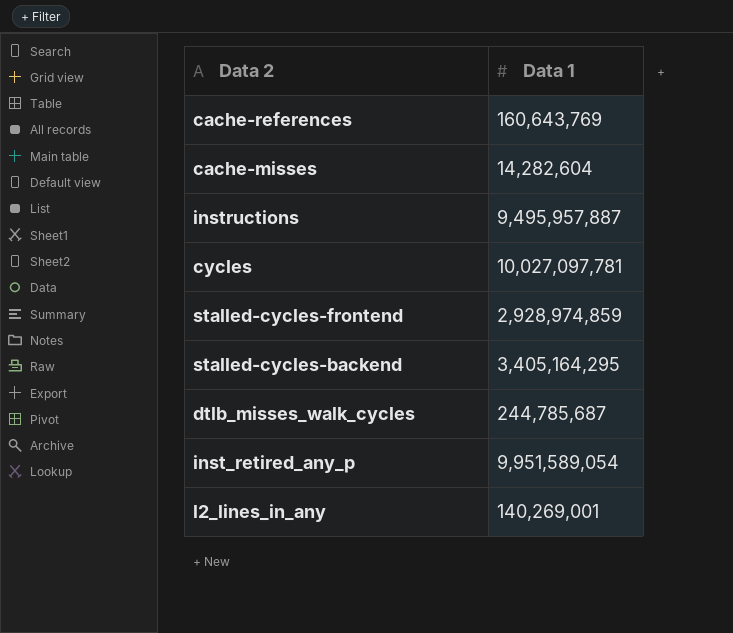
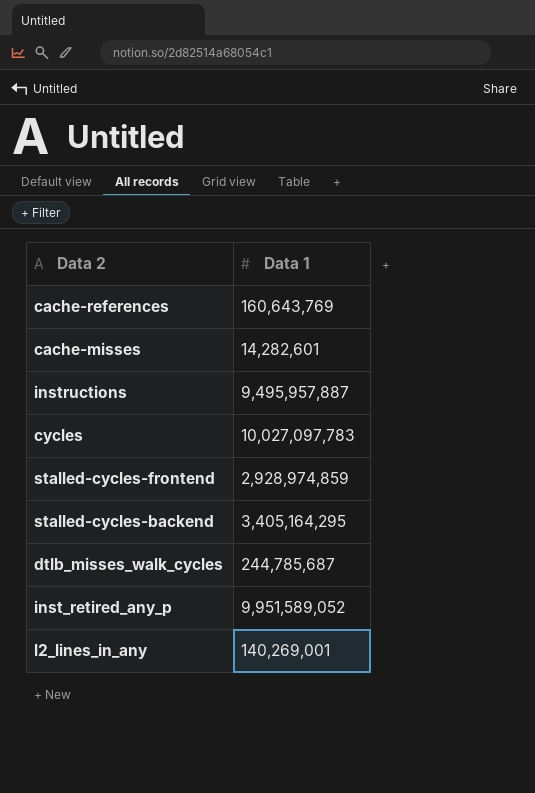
cache-misses | Data 1: 14,282,604 -> 14,282,601
cycles | Data 1: 10,027,097,781 -> 10,027,097,783
inst_retired_any_p | Data 1: 9,951,589,054 -> 9,951,589,052

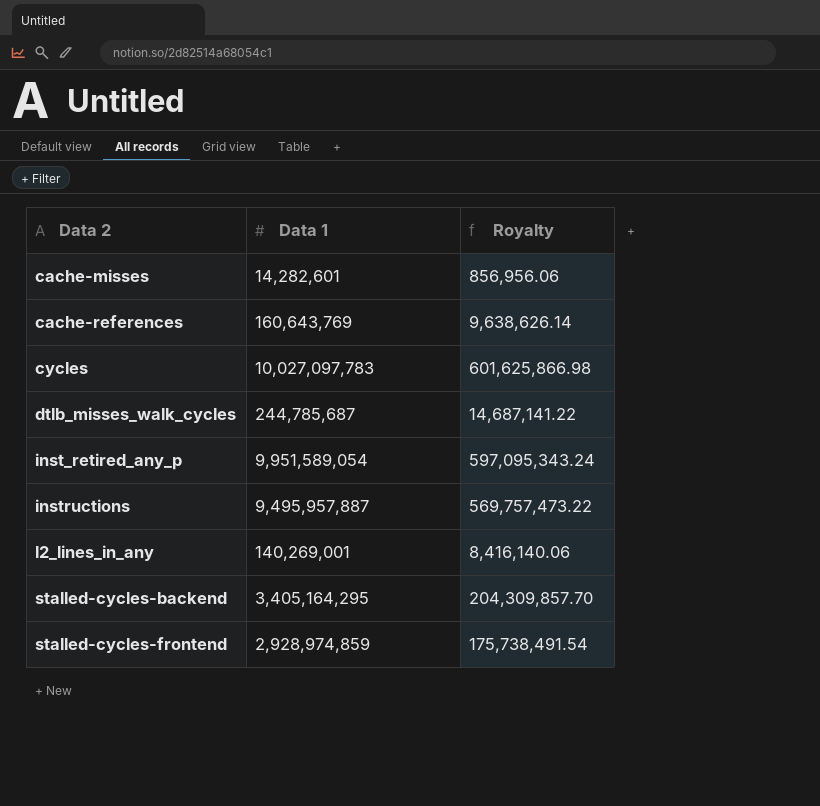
row order: none -> Data 2 ascending
column Royalty | formula: none -> [Data 1] * 0.06
inst_retired_any_p | Data 1: 9,951,589,052 -> 9,951,589,054

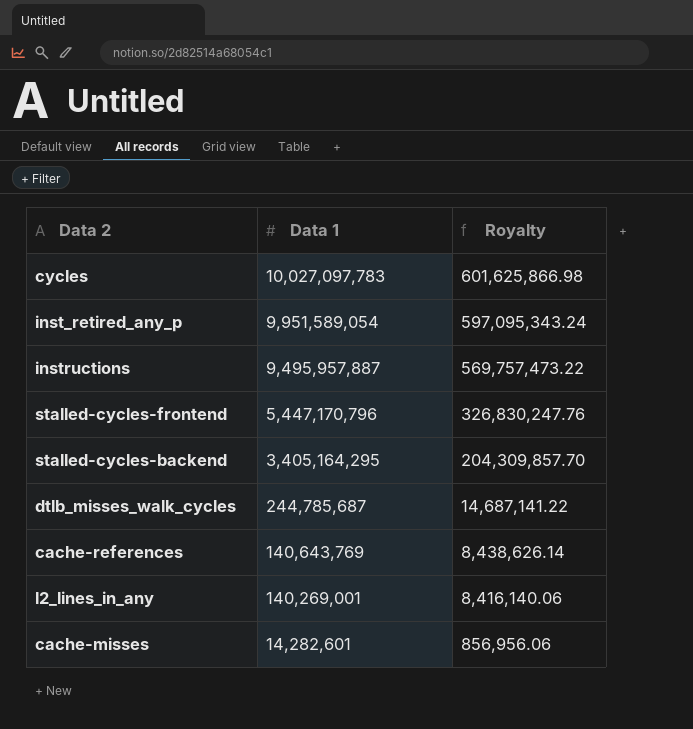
row order: Data 2 ascending -> Data 1 descending
stalled-cycles-frontend | Data 1: 2,928,974,859 -> 5,447,170,796
stalled-cycles-frontend | Royalty: 175,738,491.54 -> 326,830,247.76
cache-references | Data 1: 160,643,769 -> 140,643,769
cache-references | Royalty: 9,638,626.14 -> 8,438,626.14

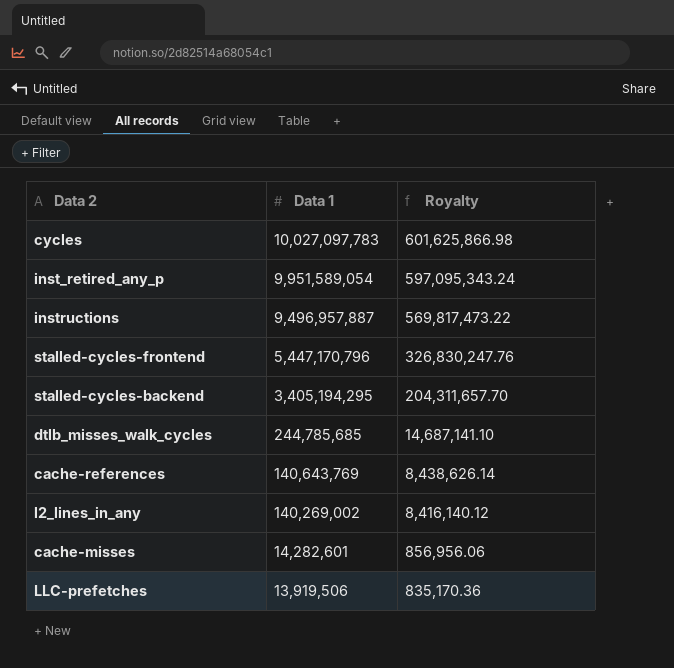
instructions | Data 1: 9,495,957,887 -> 9,496,957,887
instructions | Royalty: 569,757,473.22 -> 569,817,473.22
stalled-cycles-backend | Data 1: 3,405,164,295 -> 3,405,194,295
stalled-cycles-backend | Royalty: 204,309,857.70 -> 204,311,657.70
dtlb_misses_walk_cycles | Data 1: 244,785,687 -> 244,785,685
dtlb_misses_walk_cycles | Royalty: 14,687,141.22 -> 14,687,141.10
l2_lines_in_any | Data 1: 140,269,001 -> 140,269,002
l2_lines_in_any | Royalty: 8,416,140.06 -> 8,416,140.12
row LLC-prefetches: none -> 13,919,506 | 835,170.36

